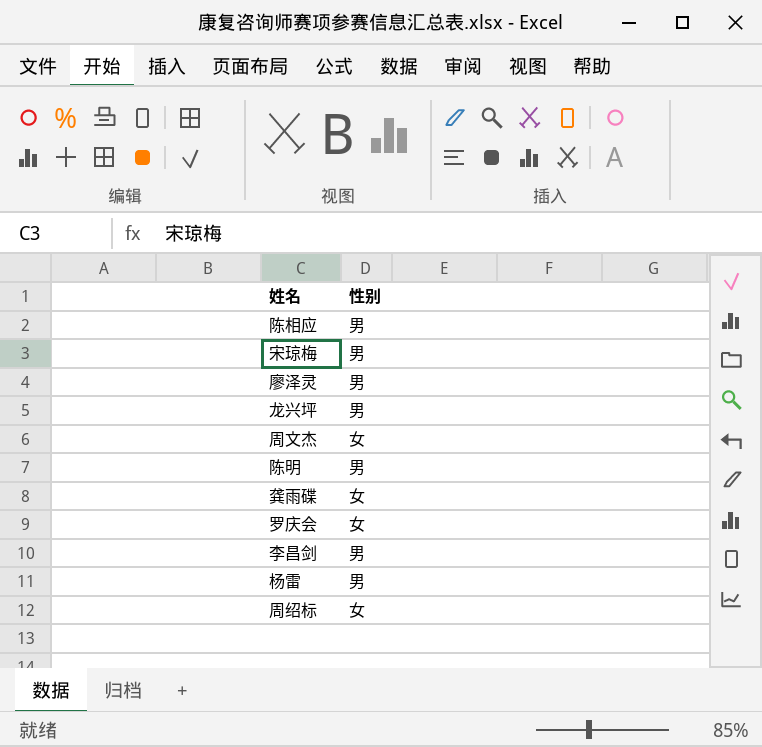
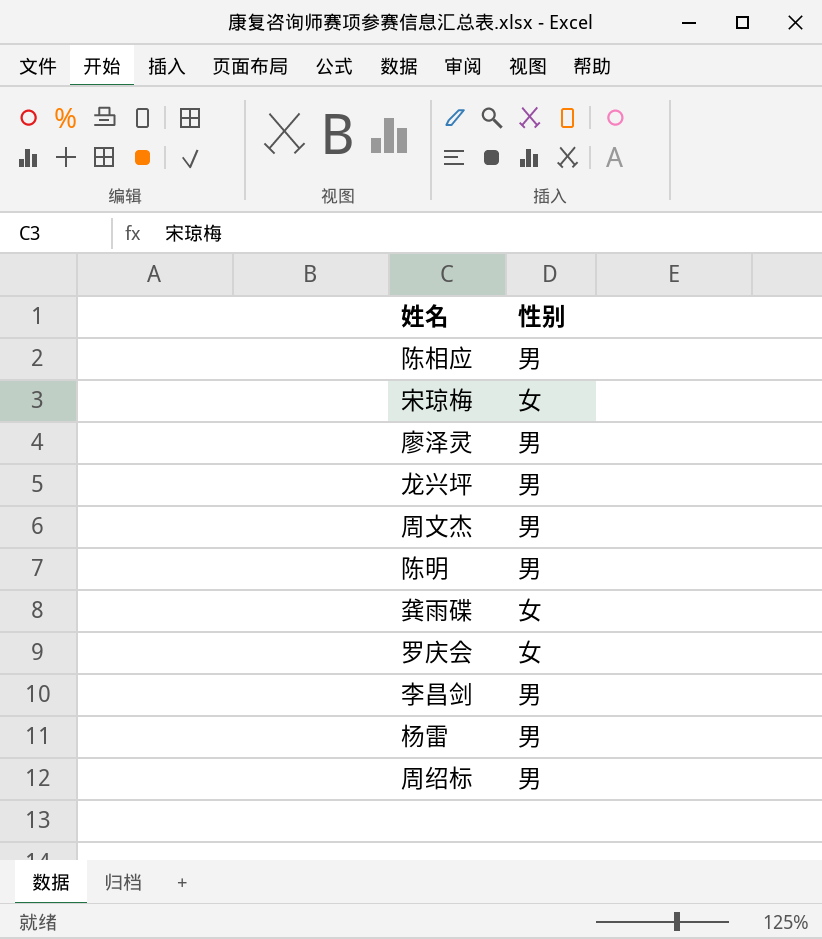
宋琼梅 | 性别: 男 -> 女
周文杰 | 性别: 女 -> 男
周绍标 | 性别: 女 -> 男

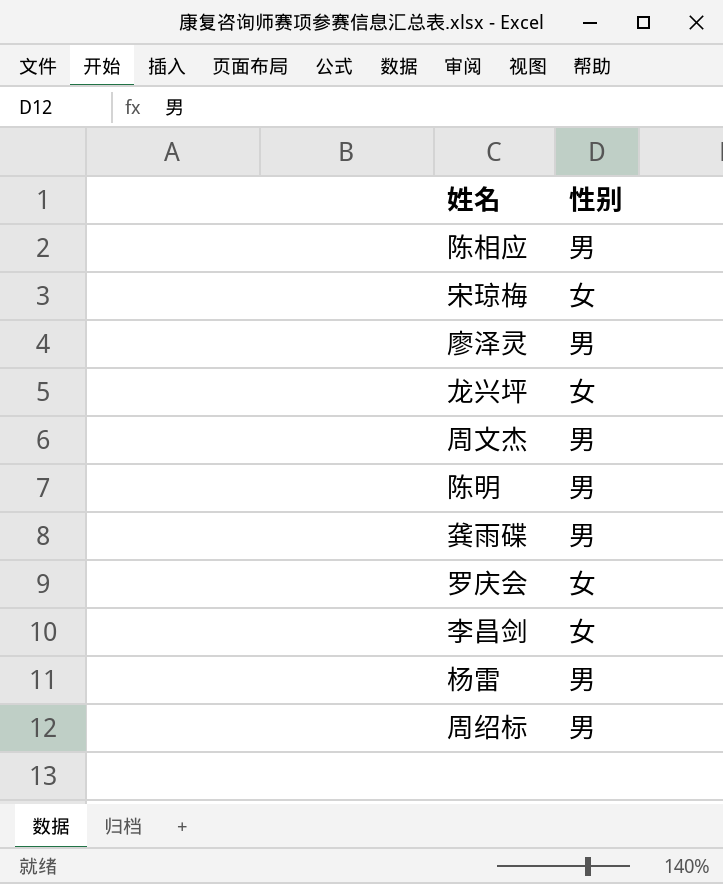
龙兴坪 | 性别: 男 -> 女
龚雨碟 | 性别: 女 -> 男
李昌剑 | 性别: 男 -> 女

